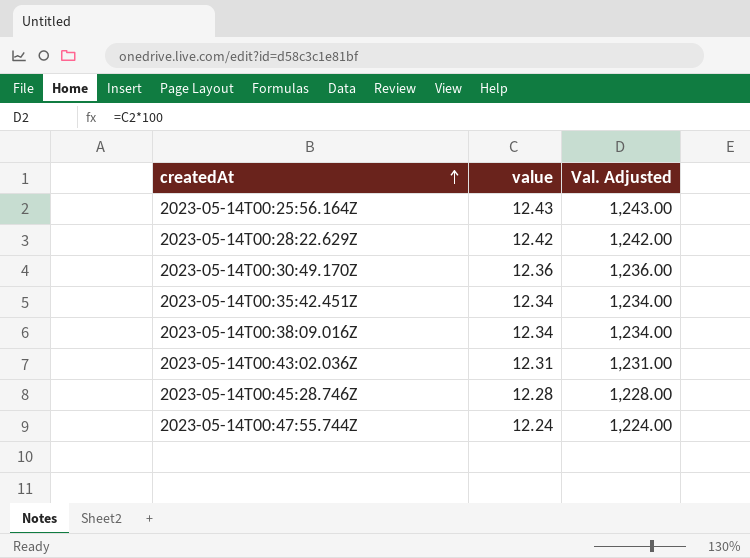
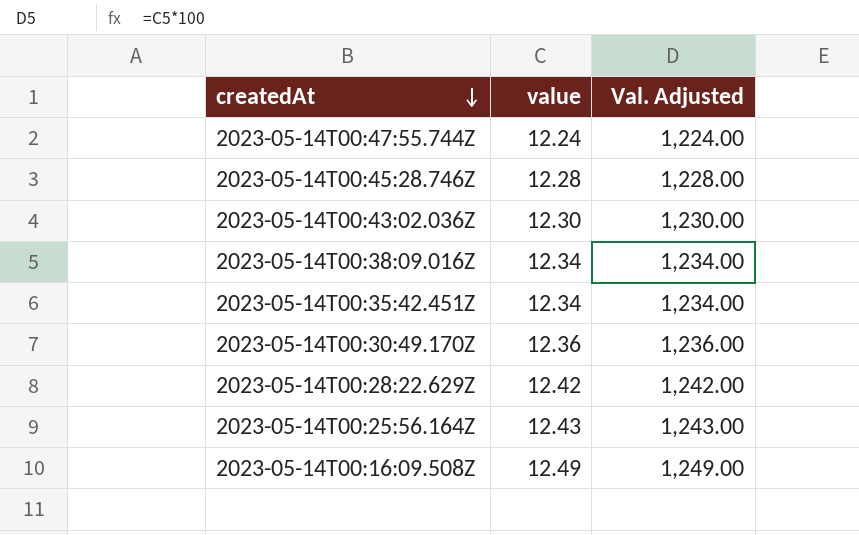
row order: createdAt ascending -> createdAt descending
2023-05-14T00:43:02.036Z | value: 12.31 -> 12.30
2023-05-14T00:43:02.036Z | Val. Adjusted: 1,231.00 -> 1,230.00
row 2023-05-14T00:16:09.508Z: none -> 12.49 | 1,249.00

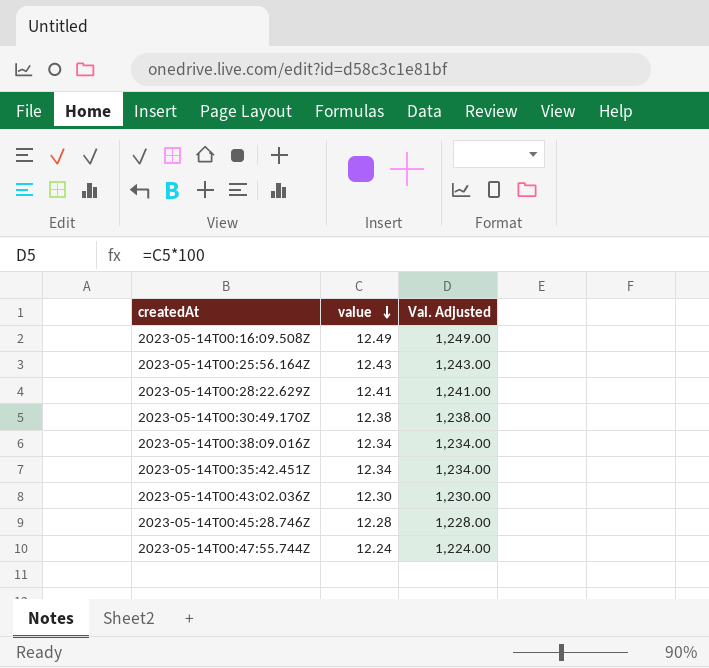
row order: createdAt descending -> value descending
2023-05-14T00:28:22.629Z | value: 12.42 -> 12.41
2023-05-14T00:28:22.629Z | Val. Adjusted: 1,242.00 -> 1,241.00
2023-05-14T00:30:49.170Z | value: 12.36 -> 12.38
2023-05-14T00:30:49.170Z | Val. Adjusted: 1,236.00 -> 1,238.00

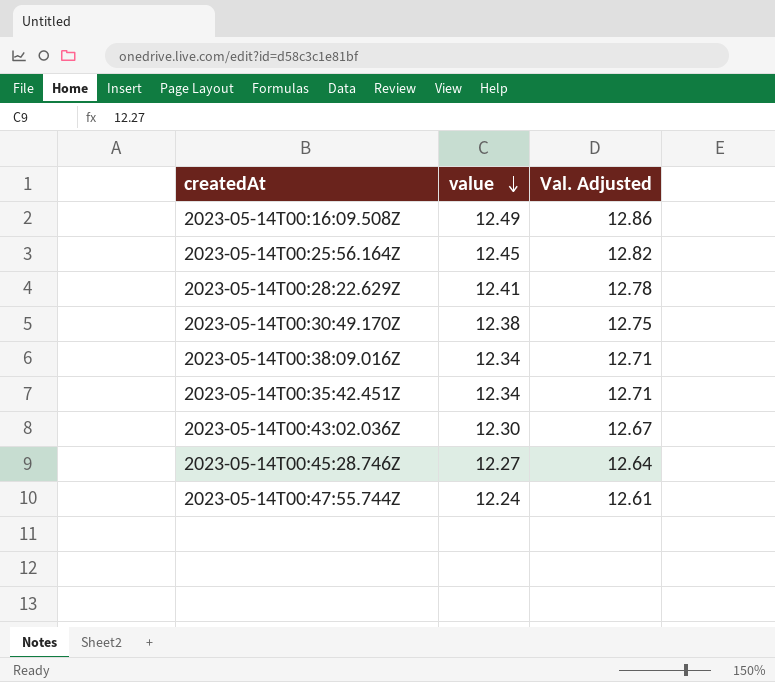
column Val. Adjusted | formula: [value] * 100 -> [value] * 1.03
2023-05-14T00:25:56.164Z | value: 12.43 -> 12.45
2023-05-14T00:45:28.746Z | value: 12.28 -> 12.27

